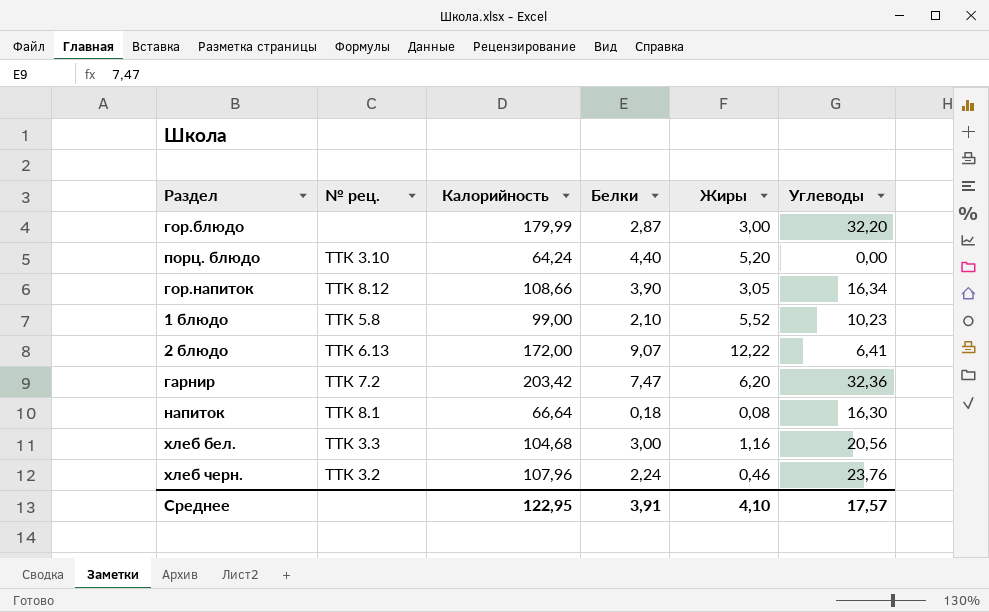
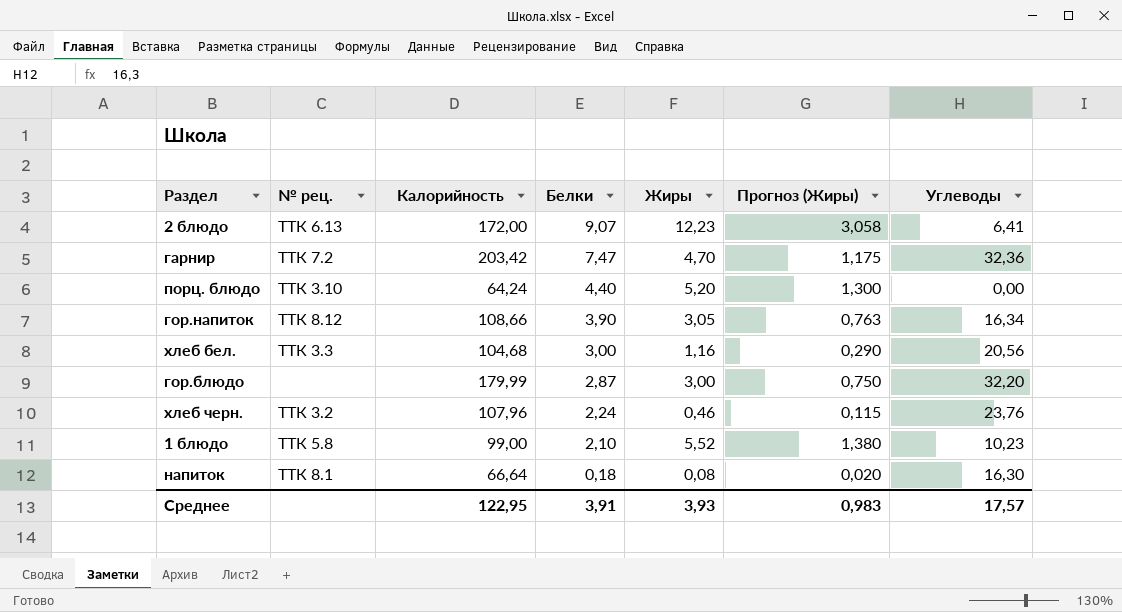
row order: none -> Белки descending
column Прогноз (Жиры) | formula: none -> [Жиры] * 0,25
2 блюдо | Жиры: 12,22 -> 12,23
гарнир | Жиры: 6,20 -> 4,70
Среднее | Жиры: 4,10 -> 3,93

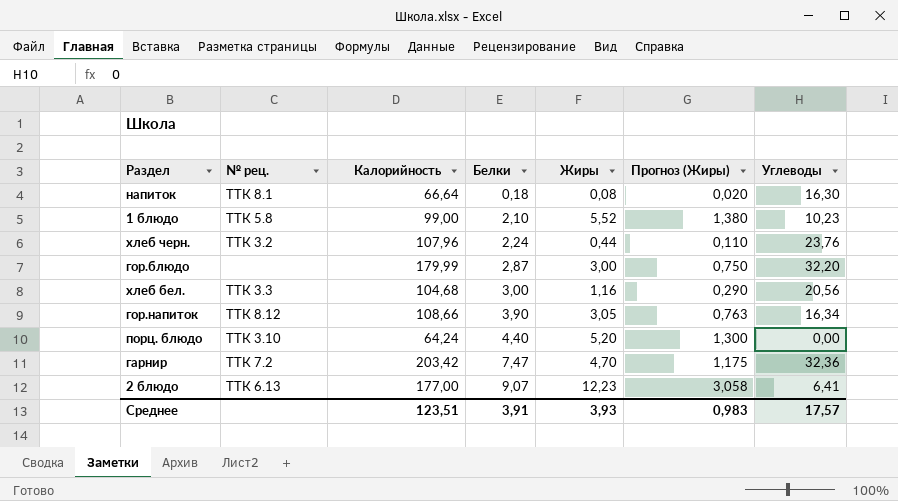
row order: Белки descending -> Белки ascending
хлеб черн. | Жиры: 0,46 -> 0,44
хлеб черн. | Прогноз (Жиры): 0,115 -> 0,110
2 блюдо | Калорийность: 172,00 -> 177,00
Среднее | Калорийность: 122,95 -> 123,51

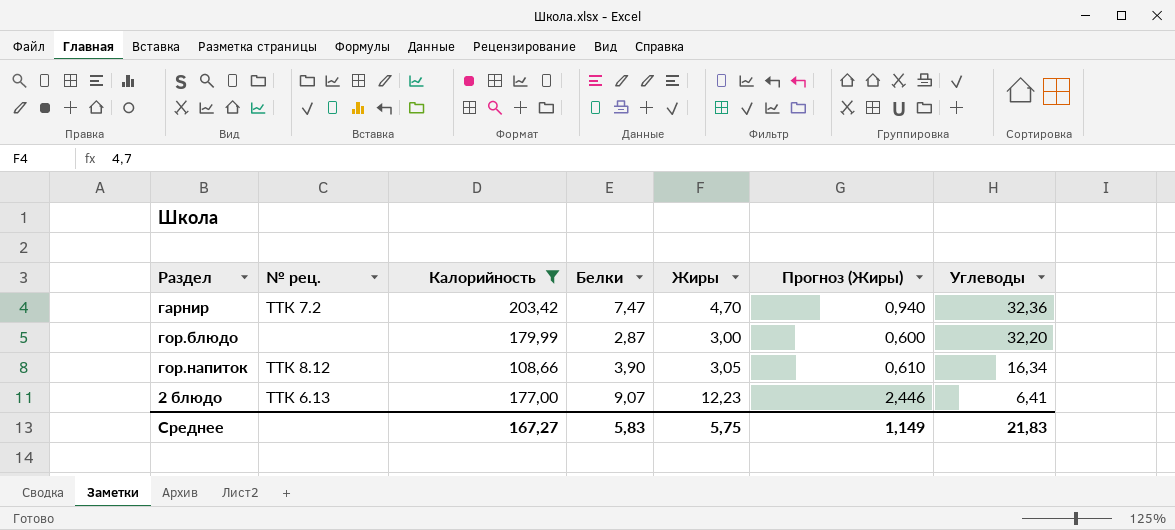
filter: none -> Калорийность >= 108,66
row order: Белки ascending -> Углеводы descending
column Прогноз (Жиры) | formula: [Жиры] * 0,25 -> [Жиры] * 0,2
Среднее | Калорийность: 123,51 -> 167,27
Среднее | Белки: 3,91 -> 5,83
Среднее | Жиры: 3,93 -> 5,75
Среднее | Прогноз (Жиры): 0,983 -> 1,149
Среднее | Углеводы: 17,57 -> 21,83

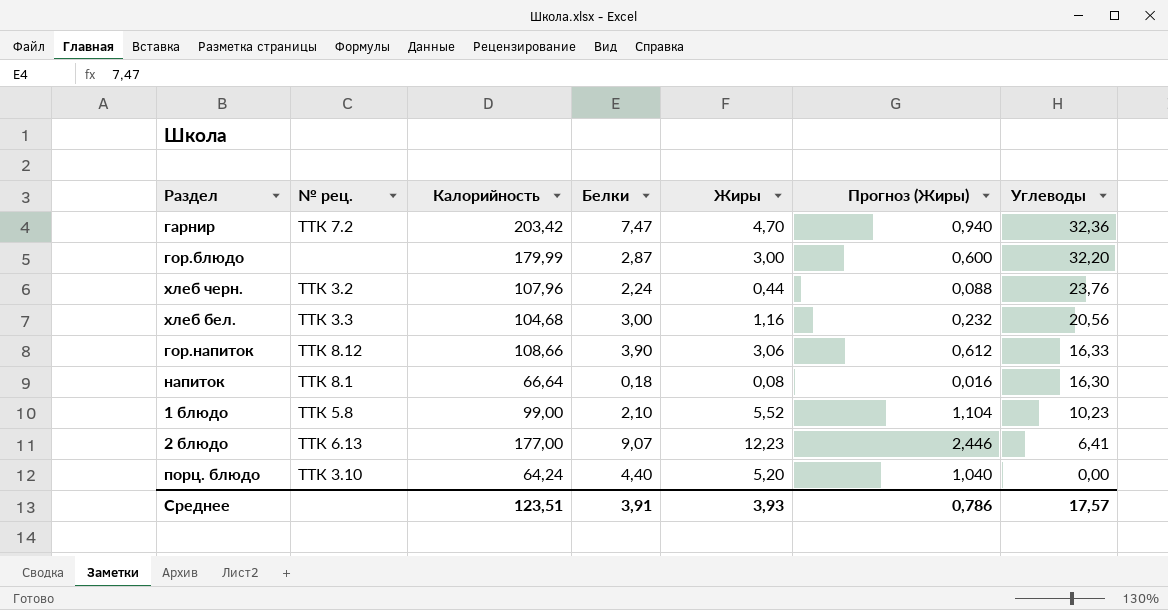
filter: Калорийность >= 108,66 -> none
гор.напиток | Жиры: 3,05 -> 3,06
гор.напиток | Прогноз (Жиры): 0,610 -> 0,612
гор.напиток | Углеводы: 16,34 -> 16,33
Среднее | Калорийность: 167,27 -> 123,51
Среднее | Белки: 5,83 -> 3,91
Среднее | Жиры: 5,75 -> 3,93
Среднее | Прогноз (Жиры): 1,149 -> 0,786
Среднее | Углеводы: 21,83 -> 17,57

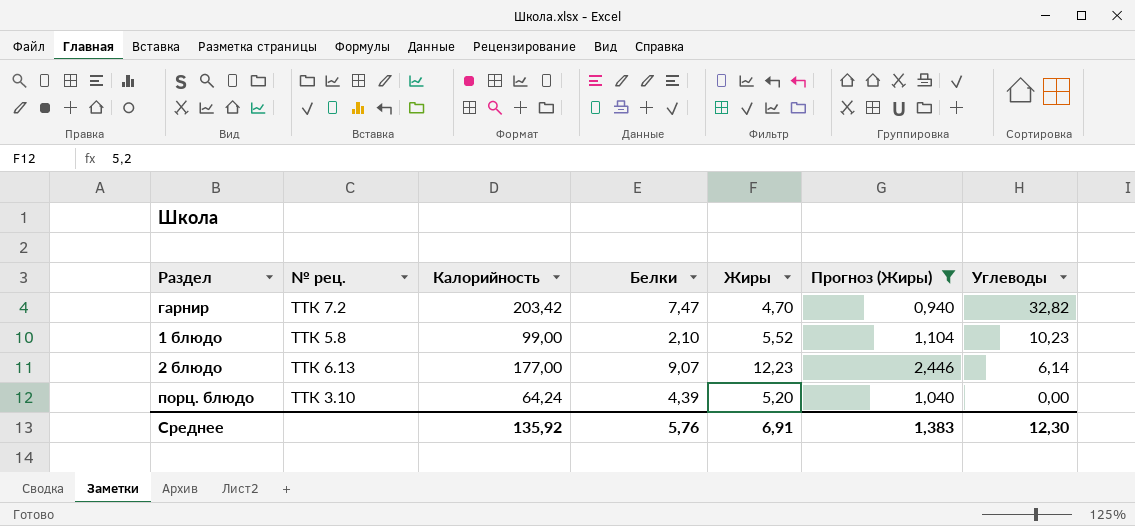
filter: none -> Прогноз (Жиры) >= 0,940
гарнир | Углеводы: 32,36 -> 32,82
2 блюдо | Углеводы: 6,41 -> 6,14
порц. блюдо | Белки: 4,40 -> 4,39
Среднее | Калорийность: 123,51 -> 135,92
Среднее | Белки: 3,91 -> 5,76
Среднее | Жиры: 3,93 -> 6,91
Среднее | Прогноз (Жиры): 0,786 -> 1,383
Среднее | Углеводы: 17,57 -> 12,30

